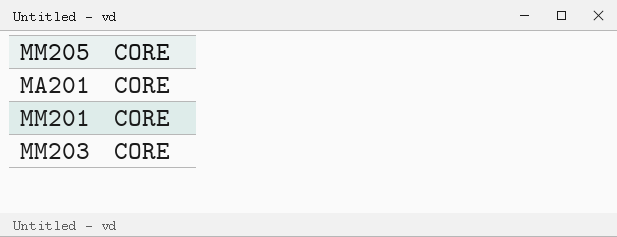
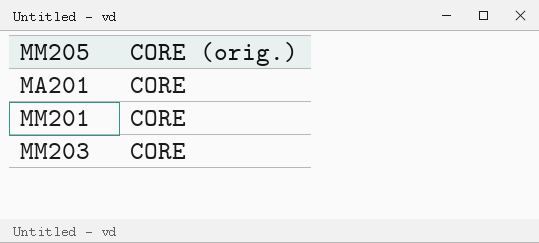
column name: CORE -> CORE (orig.)

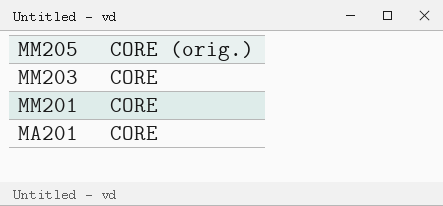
row order: MM205 ascending -> MM205 descending

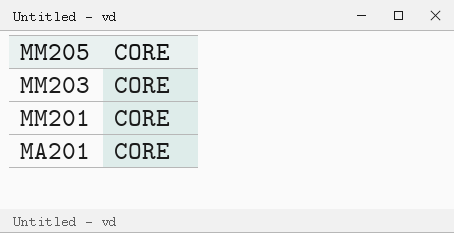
column name: CORE (orig.) -> CORE

